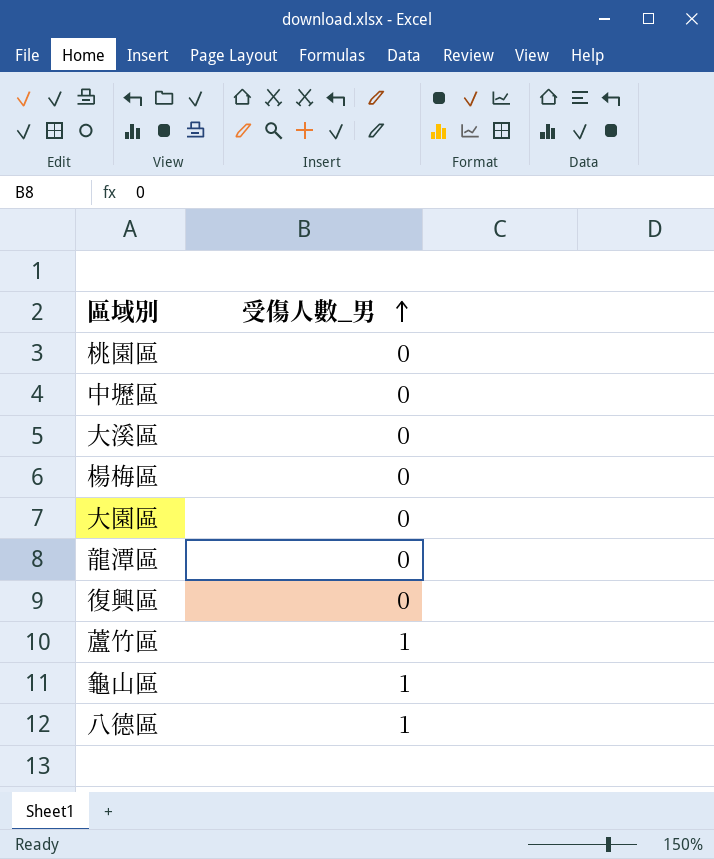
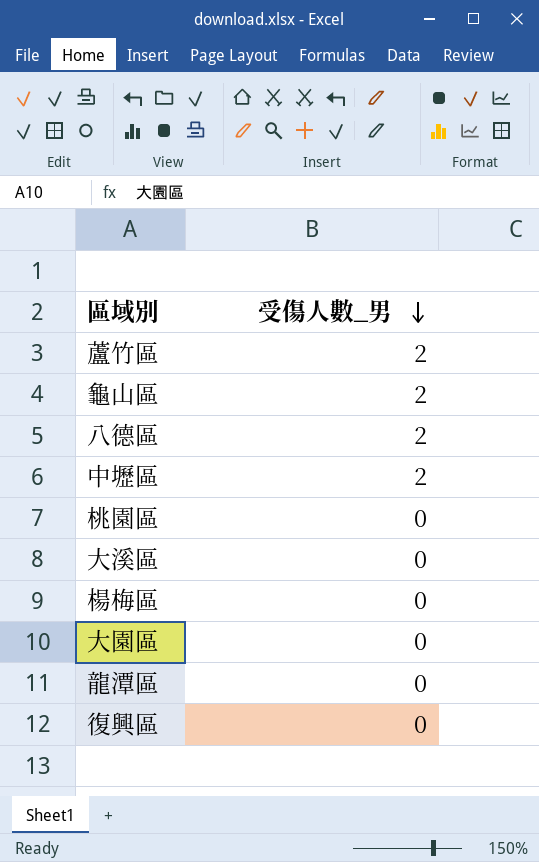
row order: 受傷人數_男 ascending -> 受傷人數_男 descending
蘆竹區 | 受傷人數_男: 1 -> 2
龜山區 | 受傷人數_男: 1 -> 2
八德區 | 受傷人數_男: 1 -> 2
中壢區 | 受傷人數_男: 0 -> 2

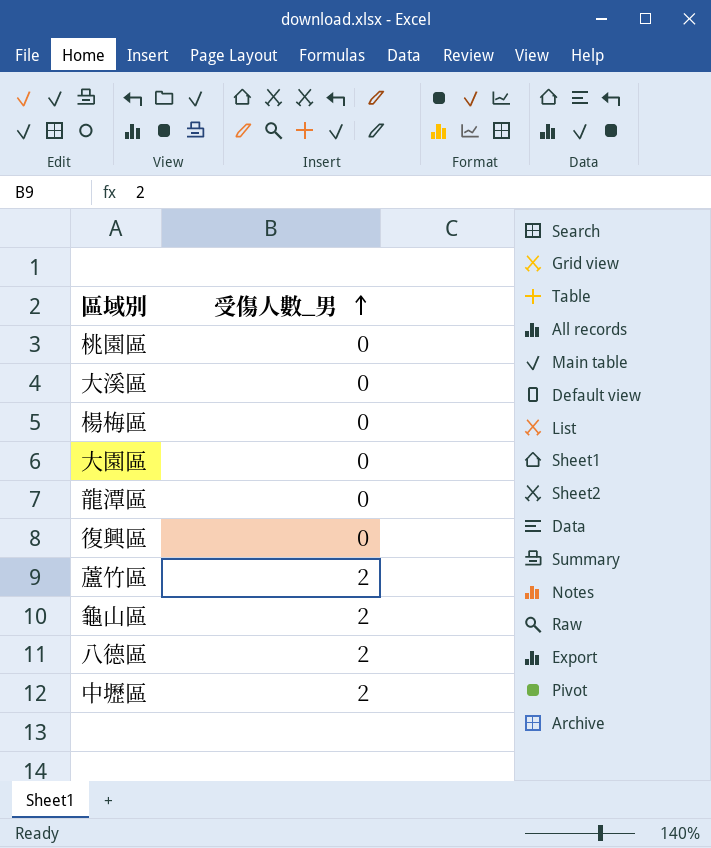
row order: 受傷人數_男 descending -> 受傷人數_男 ascending

